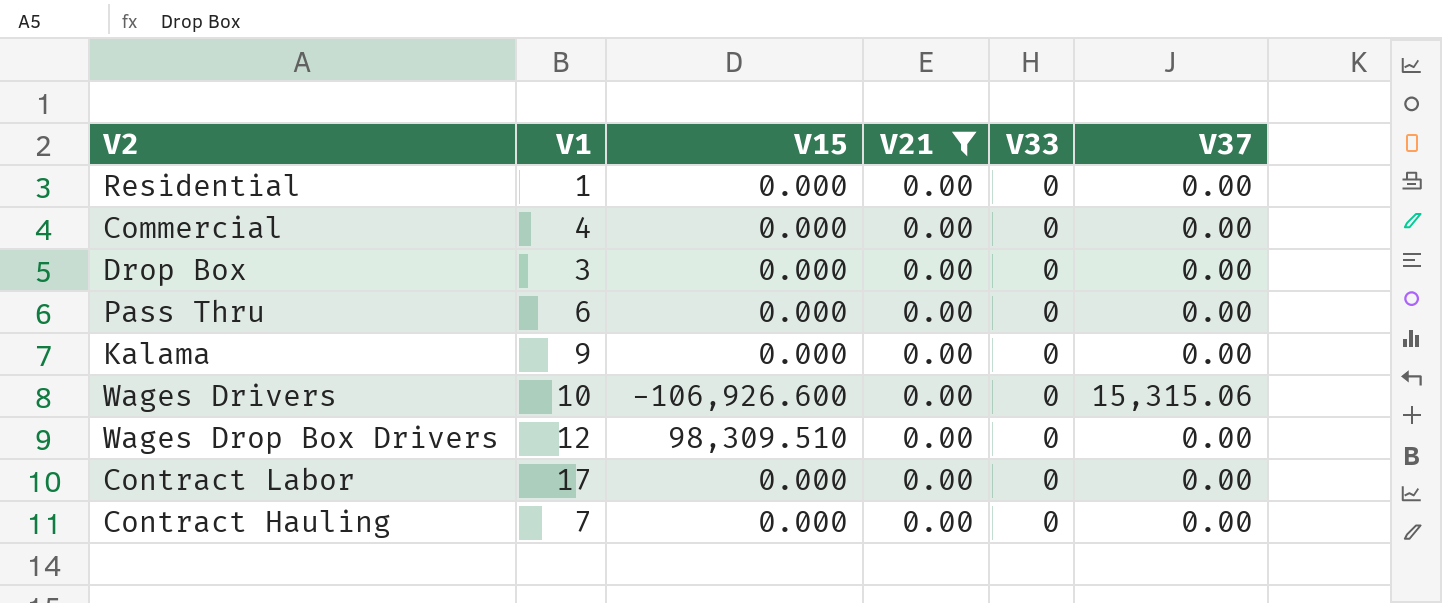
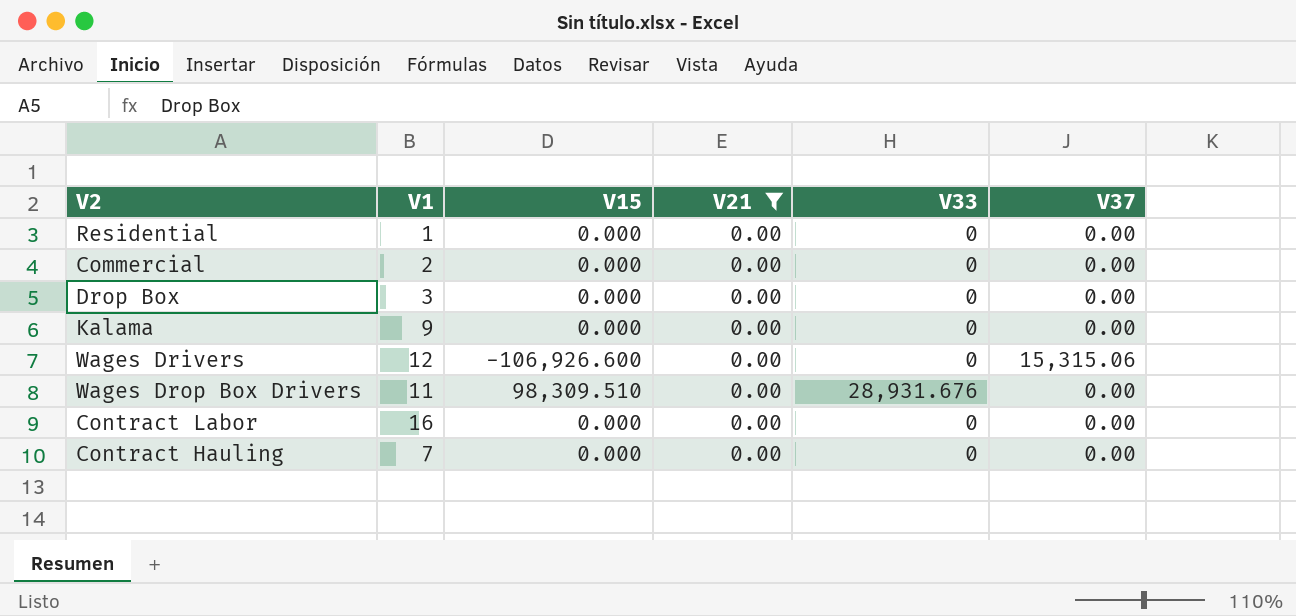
row Pass Thru: 6 | 0.000 | 0.00 | 0 | 0.00 -> none
Commercial | V1: 4 -> 2
Wages Drivers | V1: 10 -> 12
Wages Drop Box Drivers | V1: 12 -> 11
Wages Drop Box Drivers | V33: 0 -> 28,931.676
Contract Labor | V1: 17 -> 16

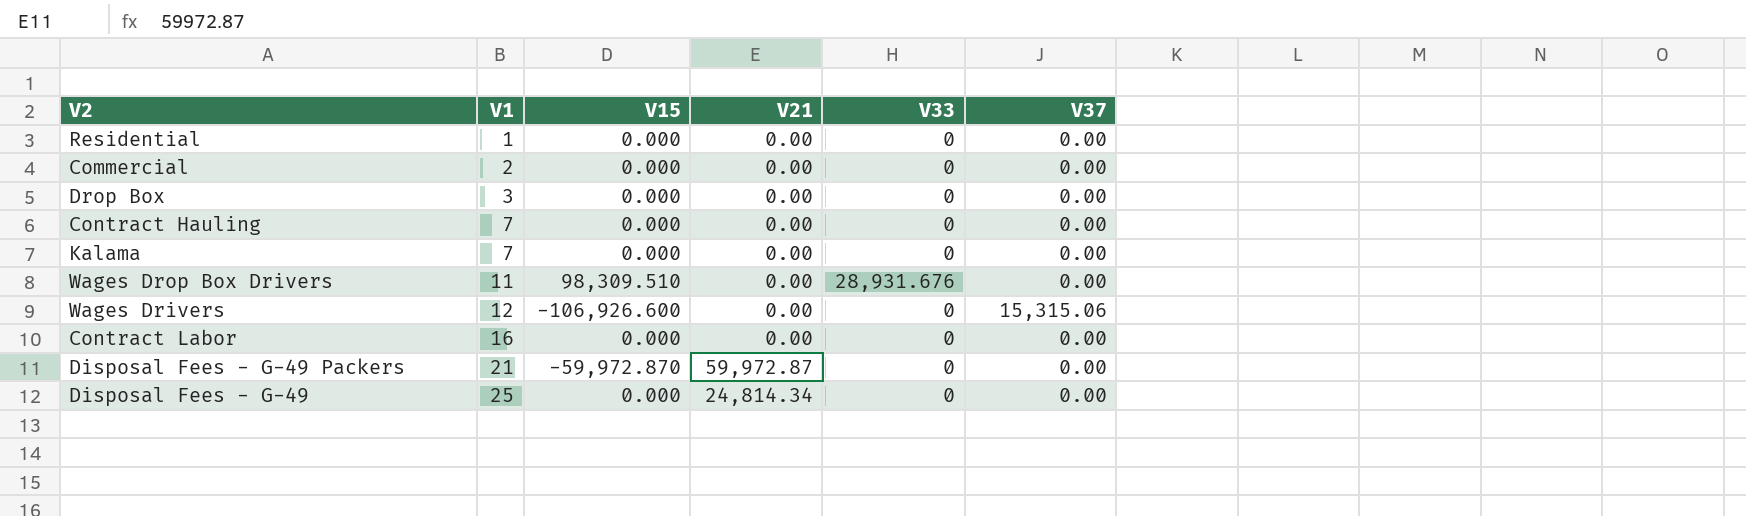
filter: V21 = 0.00 -> none
row order: none -> V1 ascending
Kalama | V1: 9 -> 7

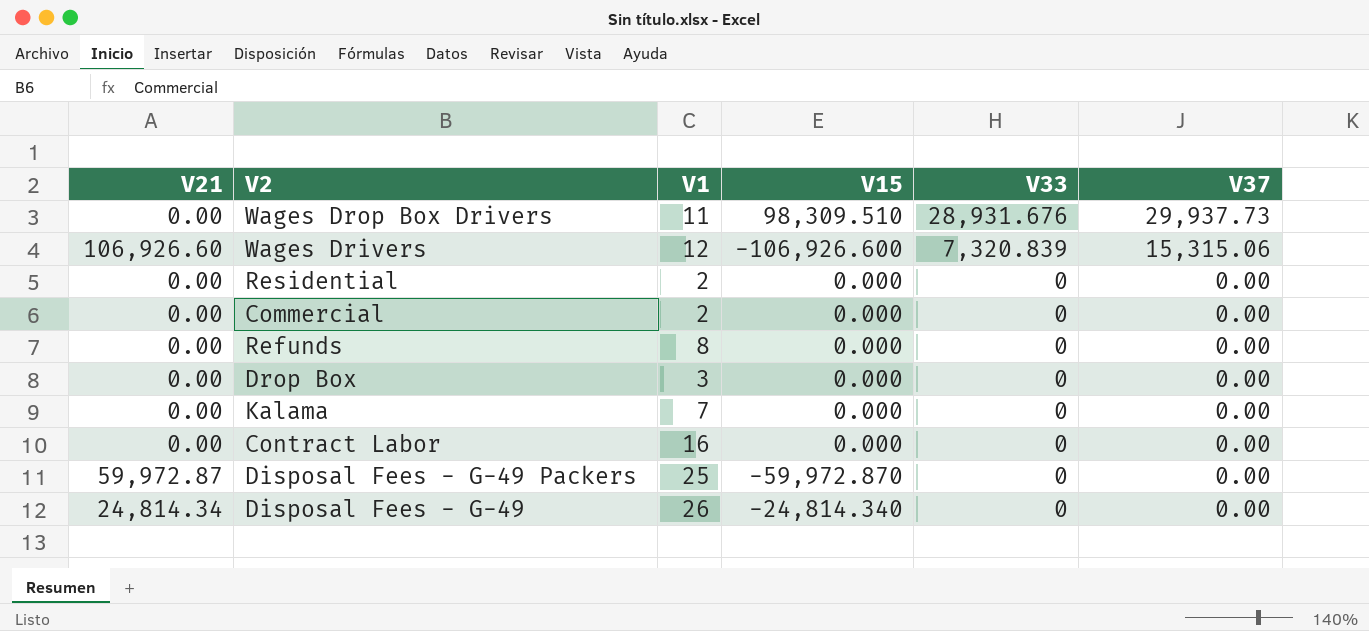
row order: V1 ascending -> V33 descending
column V21 | position: 4 -> 1
row Contract Hauling: 7 | 0.000 | 0.00 | 0 | 0.00 -> none
Wages Drop Box Drivers | V37: 0.00 -> 29,937.73
Wages Drivers | V21: 0.00 -> 106,926.60
Wages Drivers | V33: 0 -> 7,320.839
Residential | V1: 1 -> 2
row Refunds: none -> 0.00 | 8 | 0.000 | 0 | 0.00
Disposal Fees - G-49 Packers | V1: 21 -> 25
Disposal Fees - G-49 | V1: 25 -> 26
Disposal Fees - G-49 | V15: 0.000 -> -24,814.340

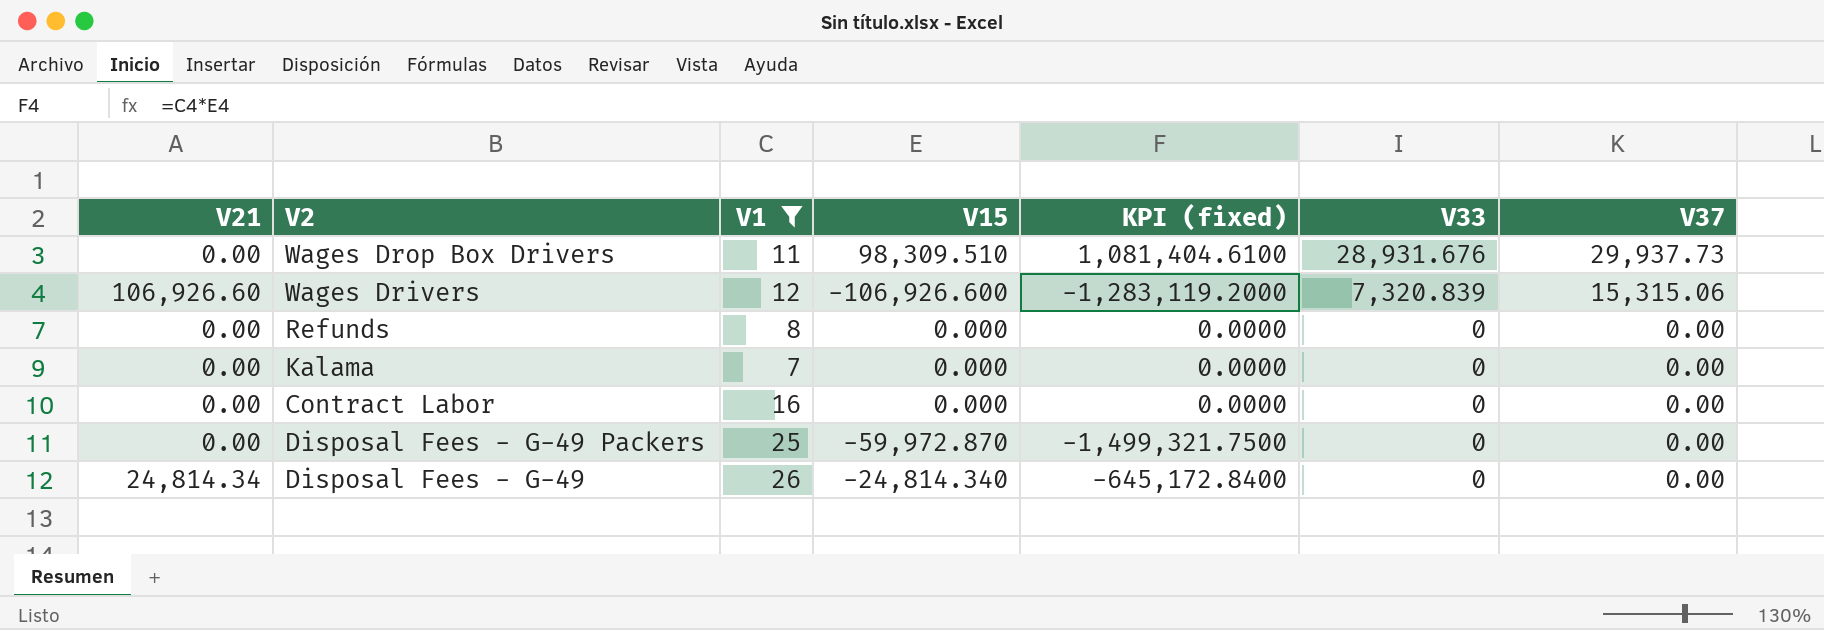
filter: none -> V1 >= 7
column KPI (fixed) | formula: none -> [V1] * [V15]
Disposal Fees - G-49 Packers | V21: 59,972.87 -> 0.00

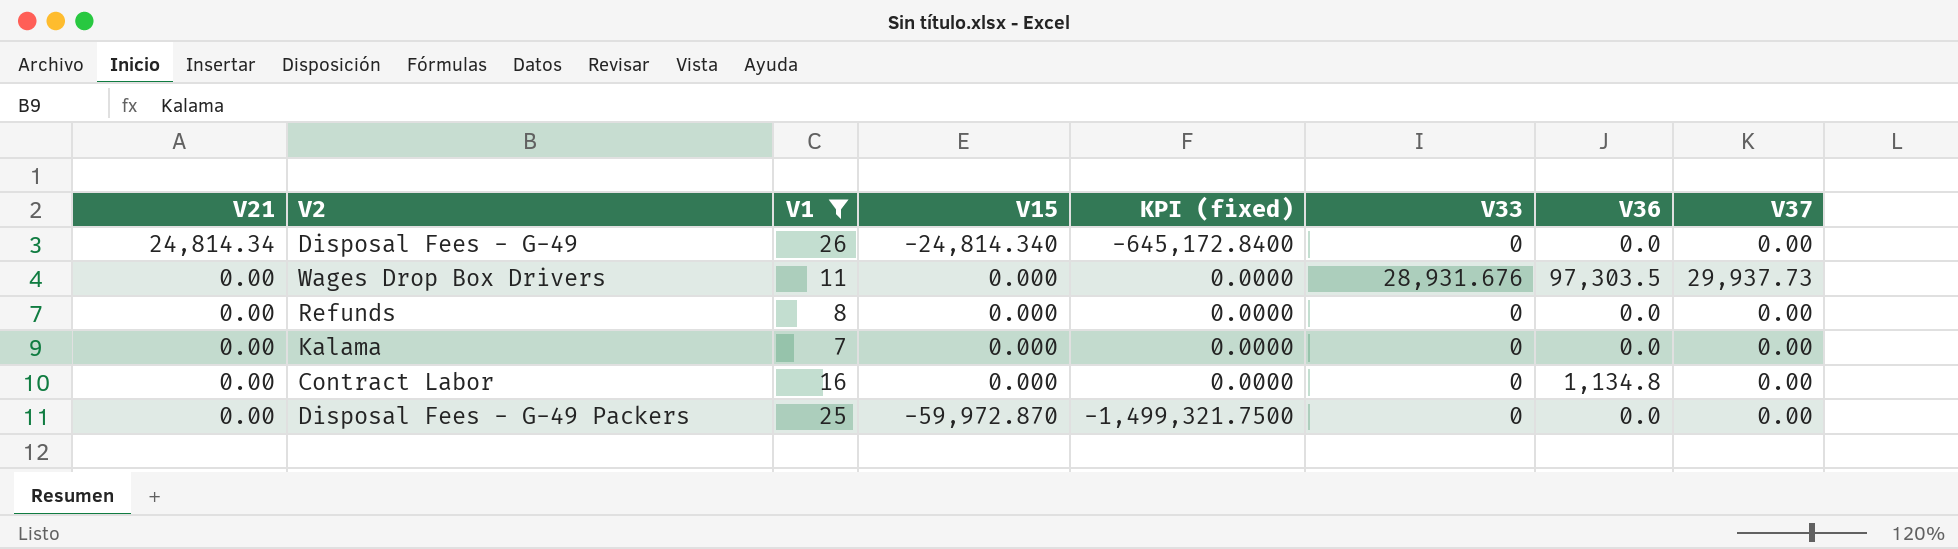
row order: V33 descending -> V21 descending
column V36 | position: none -> 7
row Wages Drivers: 106,926.60 | 12 | -106,926.600 | -1,283,119.2000 | 7,320.839 | 15,315.06 -> none
Wages Drop Box Drivers | V15: 98,309.510 -> 0.000
Wages Drop Box Drivers | KPI (fixed): 1,081,404.6100 -> 0.0000

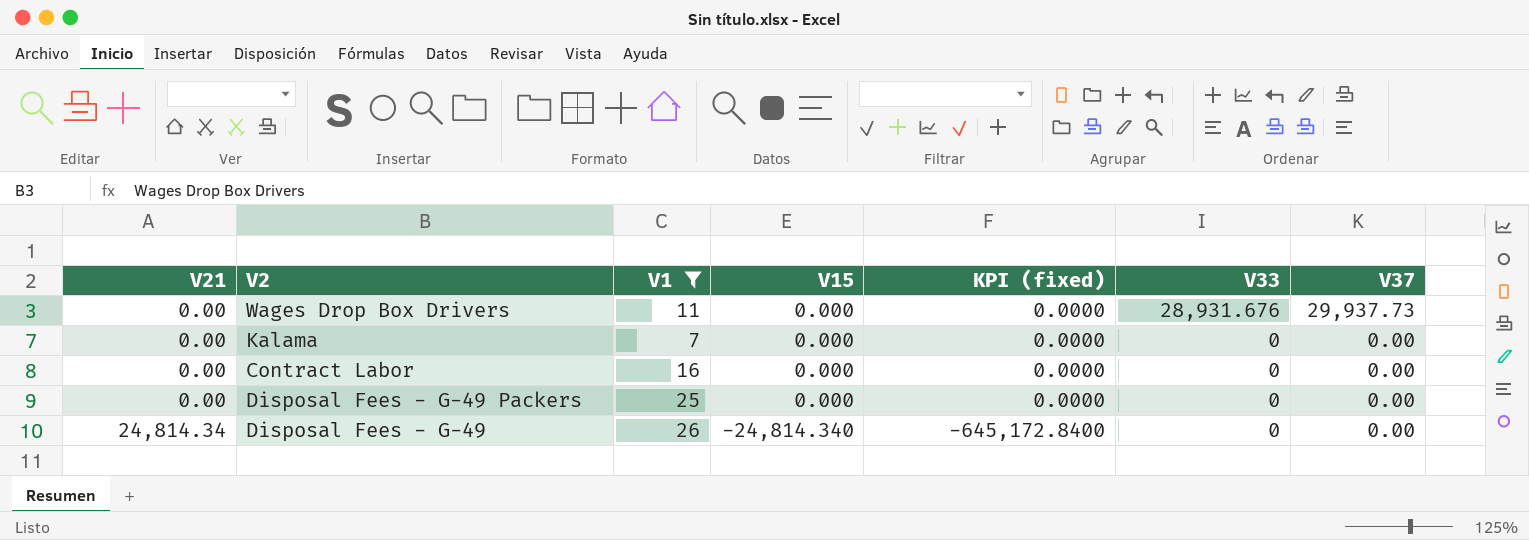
row order: V21 descending -> V21 ascending
column V36 | position: 7 -> none
row Refunds: 0.00 | 8 | 0.000 | 0.0000 | 0 | 0.0 | 0.00 -> none
Disposal Fees - G-49 Packers | V15: -59,972.870 -> 0.000
Disposal Fees - G-49 Packers | KPI (fixed): -1,499,321.7500 -> 0.0000

